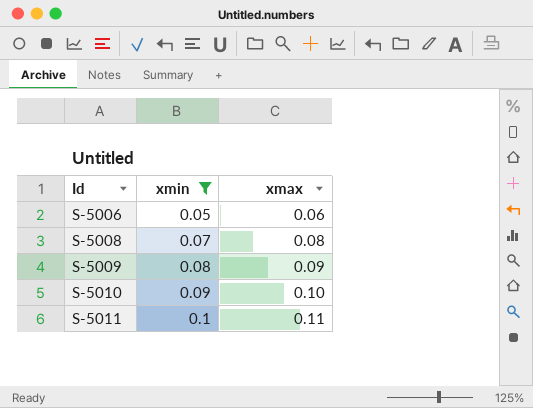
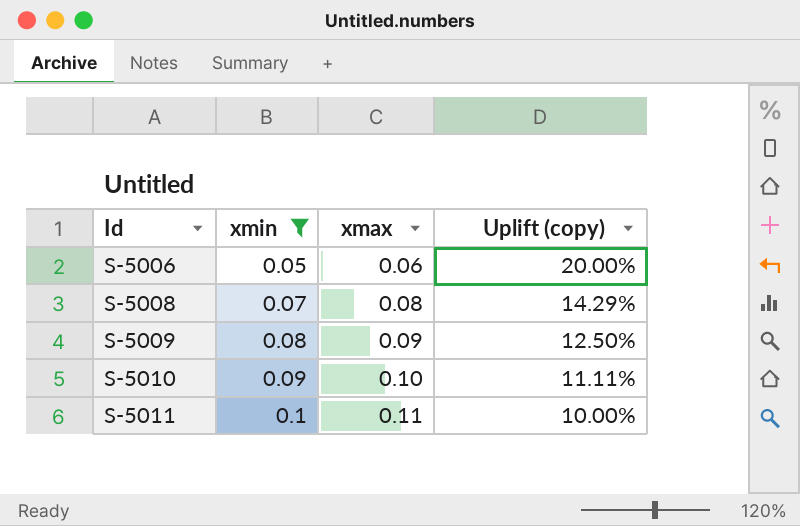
column Uplift (copy) | formula: none -> ([xmax] - [xmin]) / [xmin]

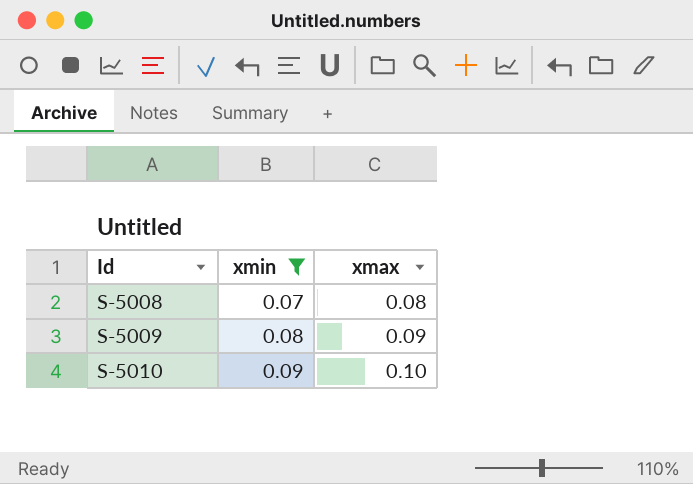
column Uplift (copy) | formula: ([xmax] - [xmin]) / [xmin] -> none
row S-5006: 0.05 | 0.06 | 20.00% -> none
row S-5011: 0.1 | 0.11 | 10.00% -> none

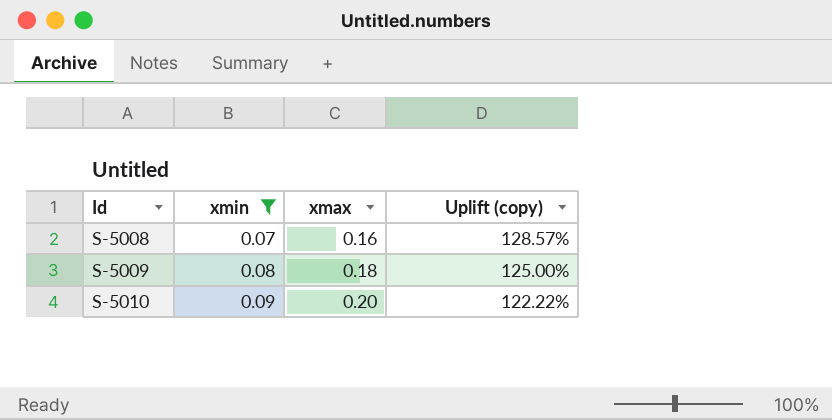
column Uplift (copy) | formula: none -> ([xmax] - [xmin]) / [xmin]
S-5008 | xmax: 0.08 -> 0.16
S-5009 | xmax: 0.09 -> 0.18
S-5010 | xmax: 0.10 -> 0.20

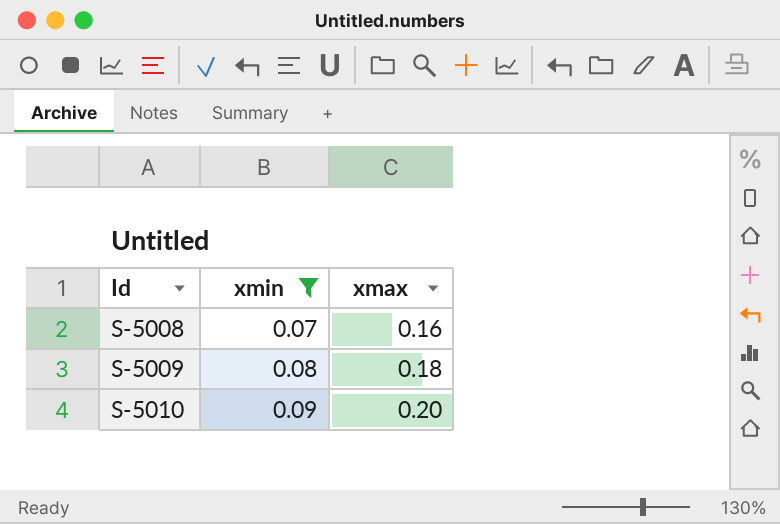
column Uplift (copy) | formula: ([xmax] - [xmin]) / [xmin] -> none

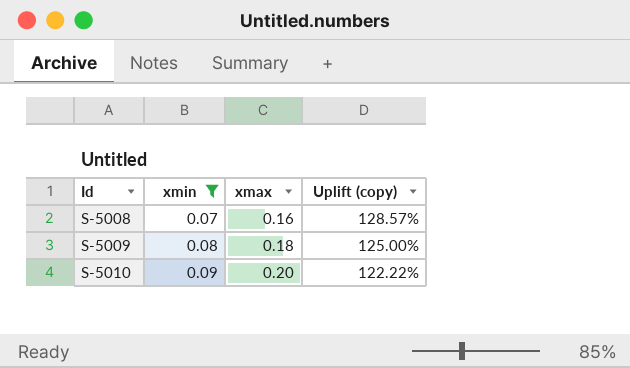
column Uplift (copy) | formula: none -> ([xmax] - [xmin]) / [xmin]

